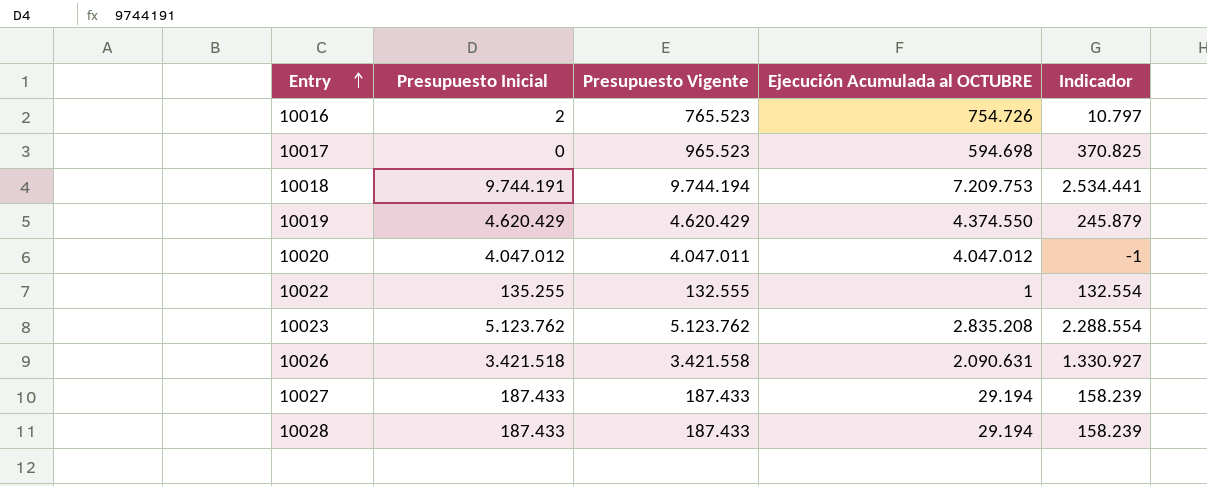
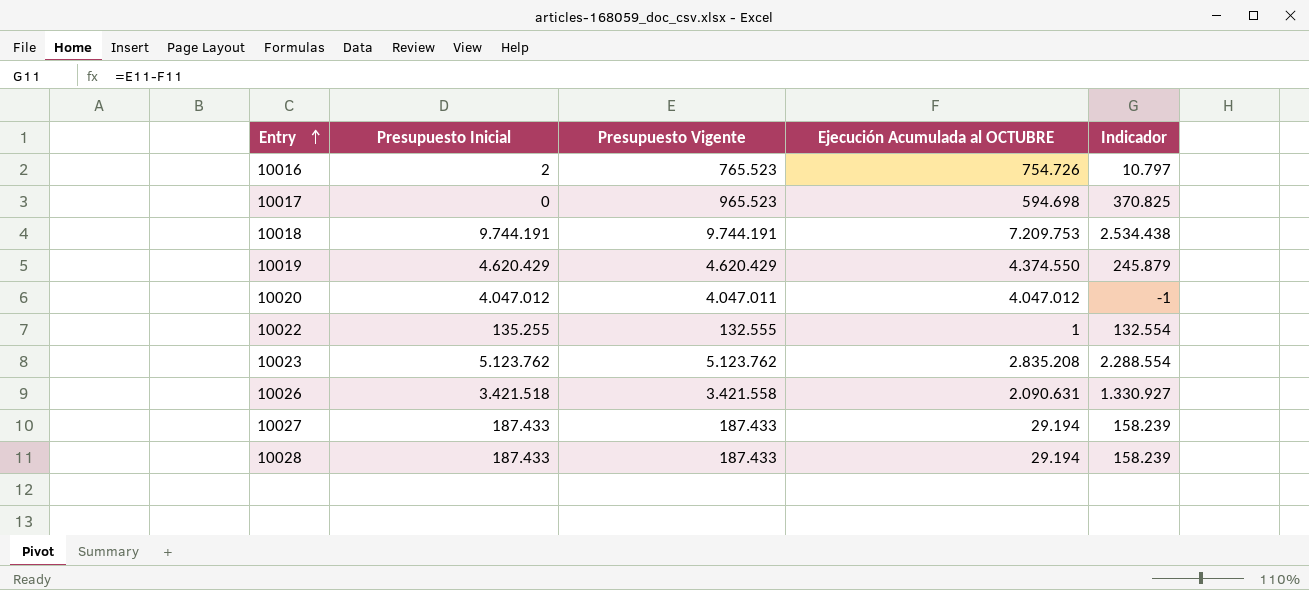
10018 | Presupuesto Vigente: 9.744.194 -> 9.744.191
10018 | Indicador: 2.534.441 -> 2.534.438

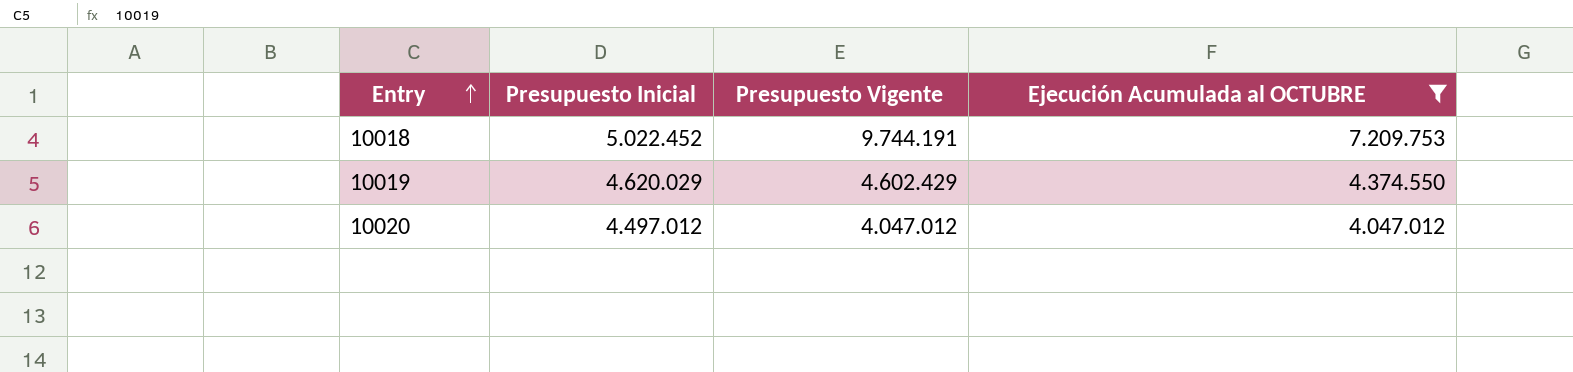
filter: none -> Ejecución Acumulada al OCTUBRE >= 4.047.012
column Indicador | formula: [Presupuesto Vigente] - [Ejecución Acumulada al OCTUBRE] -> none
10018 | Presupuesto Inicial: 9.744.191 -> 5.022.452
10019 | Presupuesto Inicial: 4.620.429 -> 4.620.029
10019 | Presupuesto Vigente: 4.620.429 -> 4.602.429
10020 | Presupuesto Inicial: 4.047.012 -> 4.497.012
10020 | Presupuesto Vigente: 4.047.011 -> 4.047.012

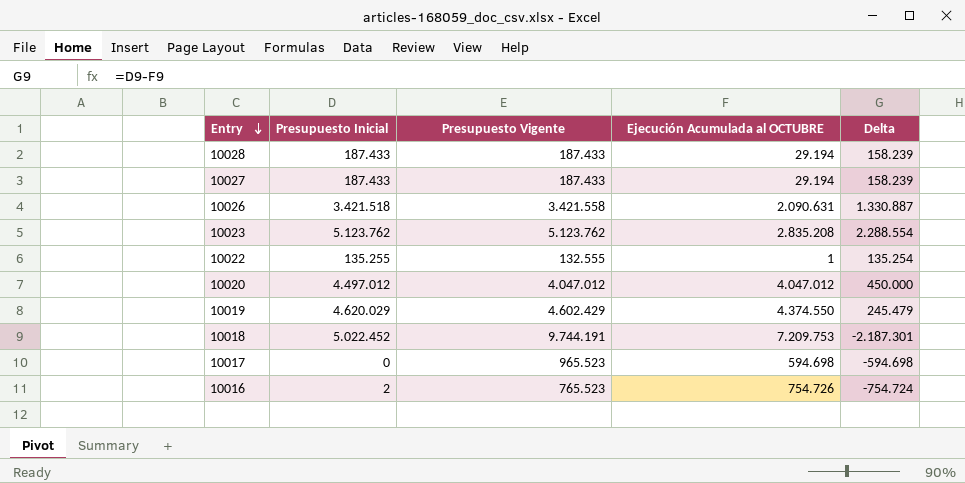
filter: Ejecución Acumulada al OCTUBRE >= 4.047.012 -> none
row order: Entry ascending -> Entry descending
column Delta | formula: none -> [Presupuesto Inicial] - [Ejecución Acumulada al OCTUBRE]

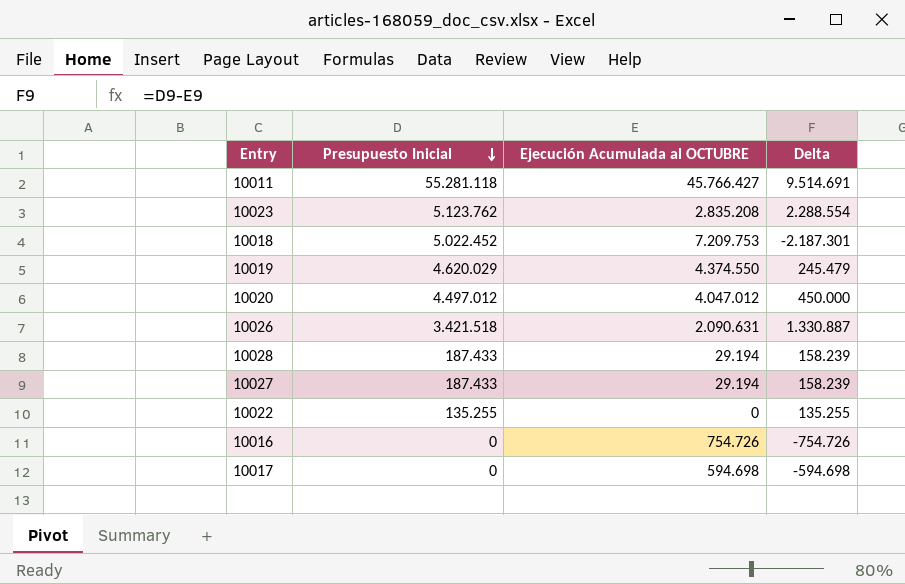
row order: Entry descending -> Presupuesto Inicial descending
column Presupuesto Vigente | position: 3 -> none
row 10011: none -> 55.281.118 | 45.766.427 | 9.514.691
10022 | Ejecución Acumulada al OCTUBRE: 1 -> 0
10022 | Delta: 135.254 -> 135.255
10016 | Presupuesto Inicial: 2 -> 0
10016 | Delta: -754.724 -> -754.726

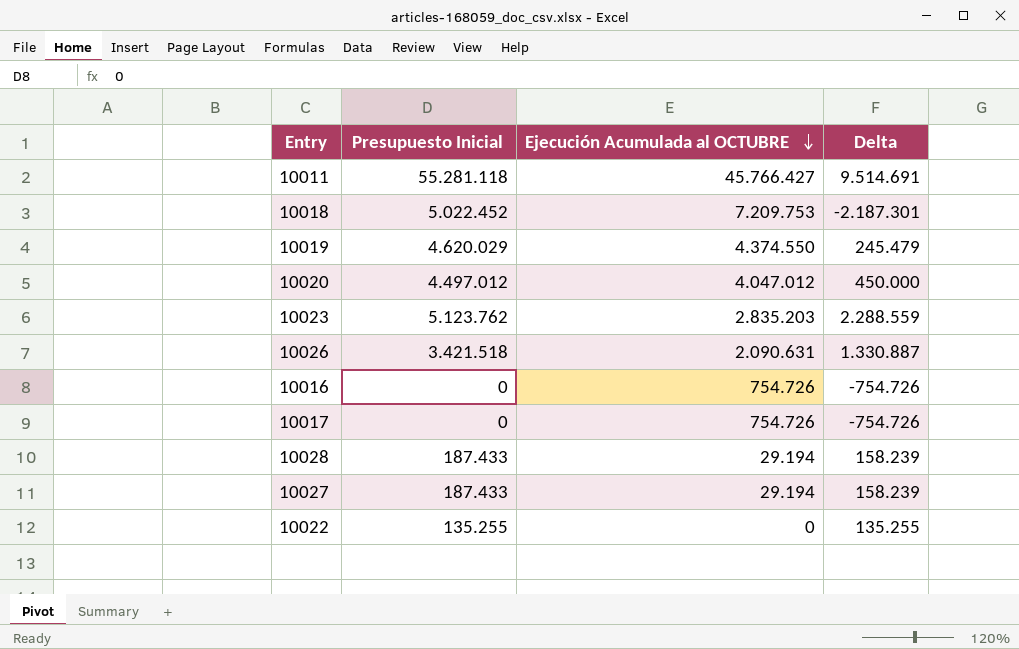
row order: Presupuesto Inicial descending -> Ejecución Acumulada al OCTUBRE descending
10023 | Ejecución Acumulada al OCTUBRE: 2.835.208 -> 2.835.203
10023 | Delta: 2.288.554 -> 2.288.559
10017 | Ejecución Acumulada al OCTUBRE: 594.698 -> 754.726
10017 | Delta: -594.698 -> -754.726

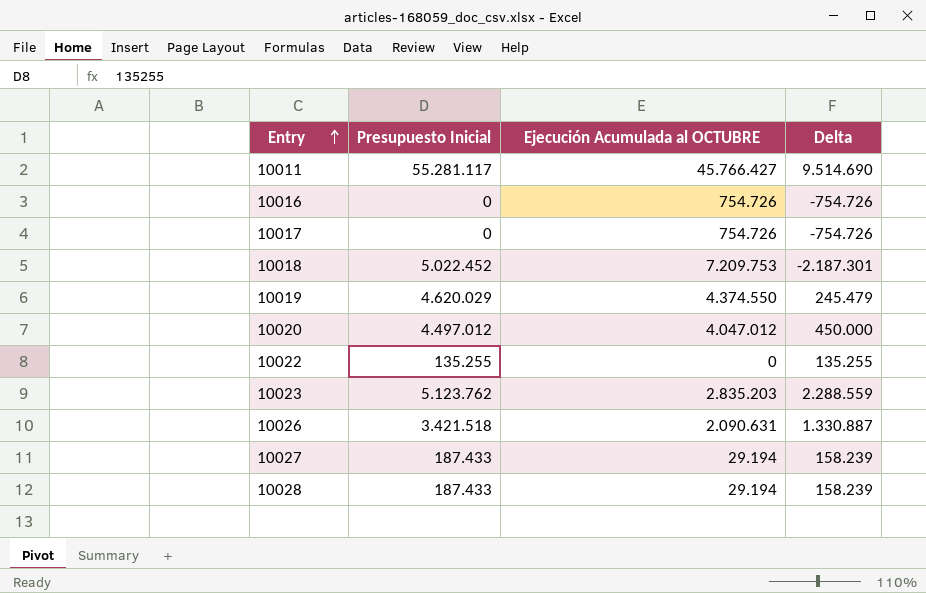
row order: Ejecución Acumulada al OCTUBRE descending -> Entry ascending
10011 | Presupuesto Inicial: 55.281.118 -> 55.281.117
10011 | Delta: 9.514.691 -> 9.514.690

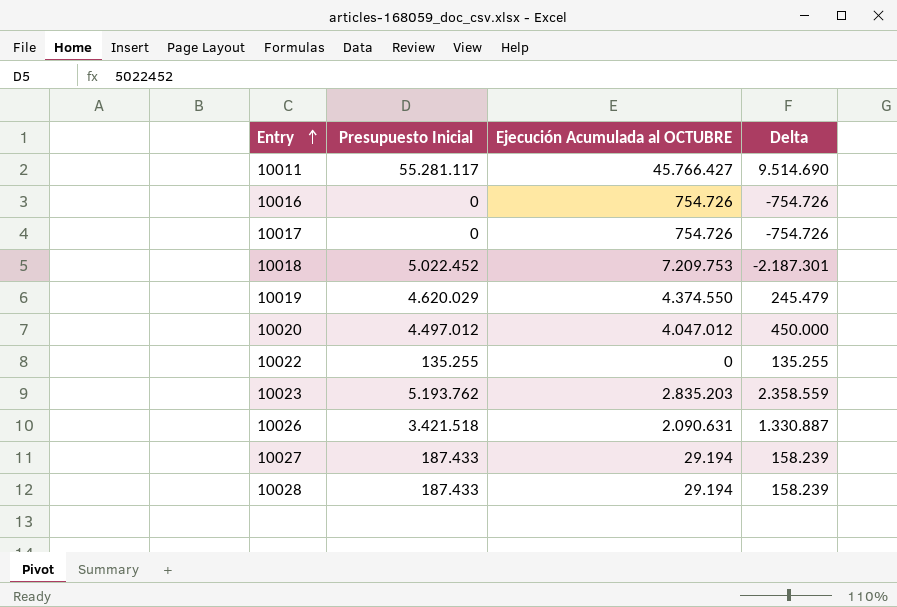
10023 | Presupuesto Inicial: 5.123.762 -> 5.193.762
10023 | Delta: 2.288.559 -> 2.358.559

